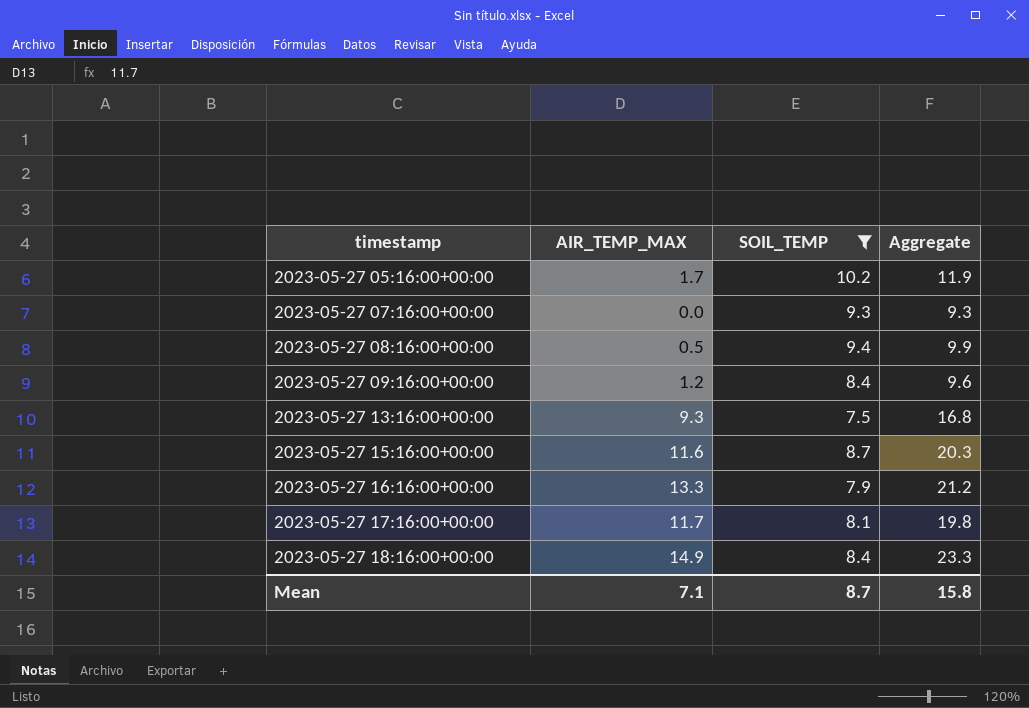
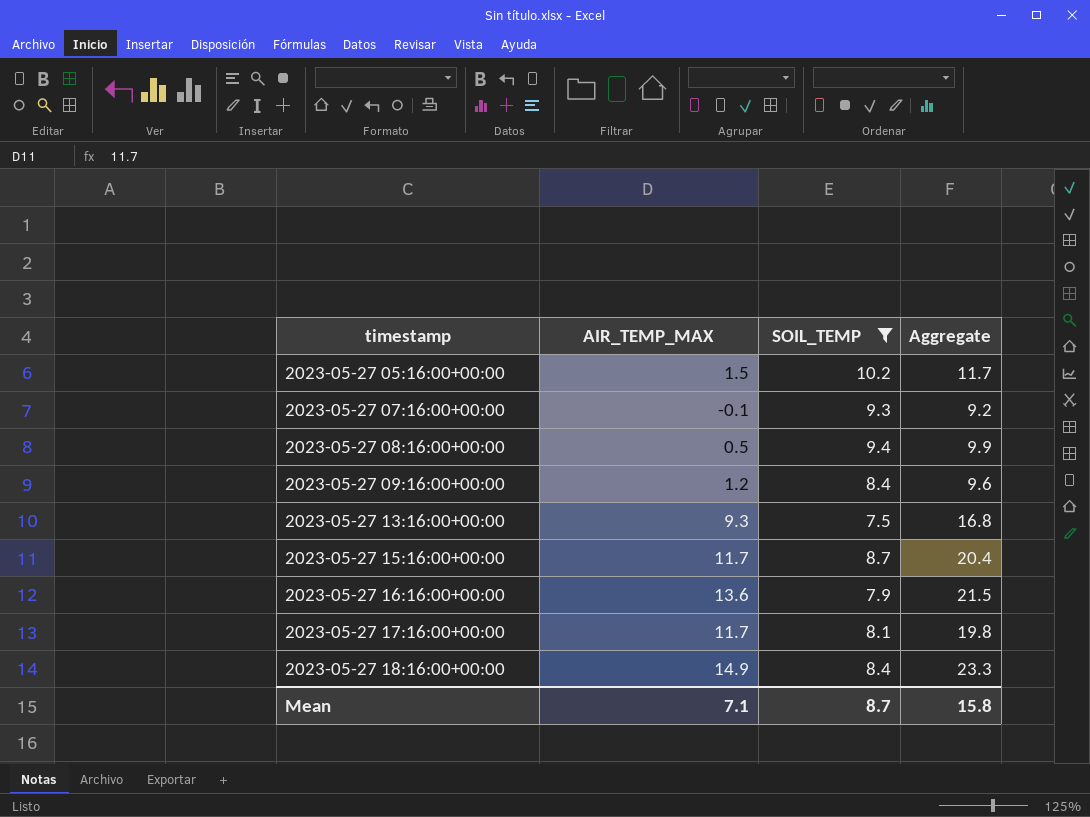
2023-05-27 05:16:00+00:00 | AIR_TEMP_MAX: 1.7 -> 1.5
2023-05-27 05:16:00+00:00 | Aggregate: 11.9 -> 11.7
2023-05-27 07:16:00+00:00 | AIR_TEMP_MAX: 0.0 -> -0.1
2023-05-27 07:16:00+00:00 | Aggregate: 9.3 -> 9.2
2023-05-27 15:16:00+00:00 | AIR_TEMP_MAX: 11.6 -> 11.7
2023-05-27 15:16:00+00:00 | Aggregate: 20.3 -> 20.4
2023-05-27 16:16:00+00:00 | AIR_TEMP_MAX: 13.3 -> 13.6
2023-05-27 16:16:00+00:00 | Aggregate: 21.2 -> 21.5

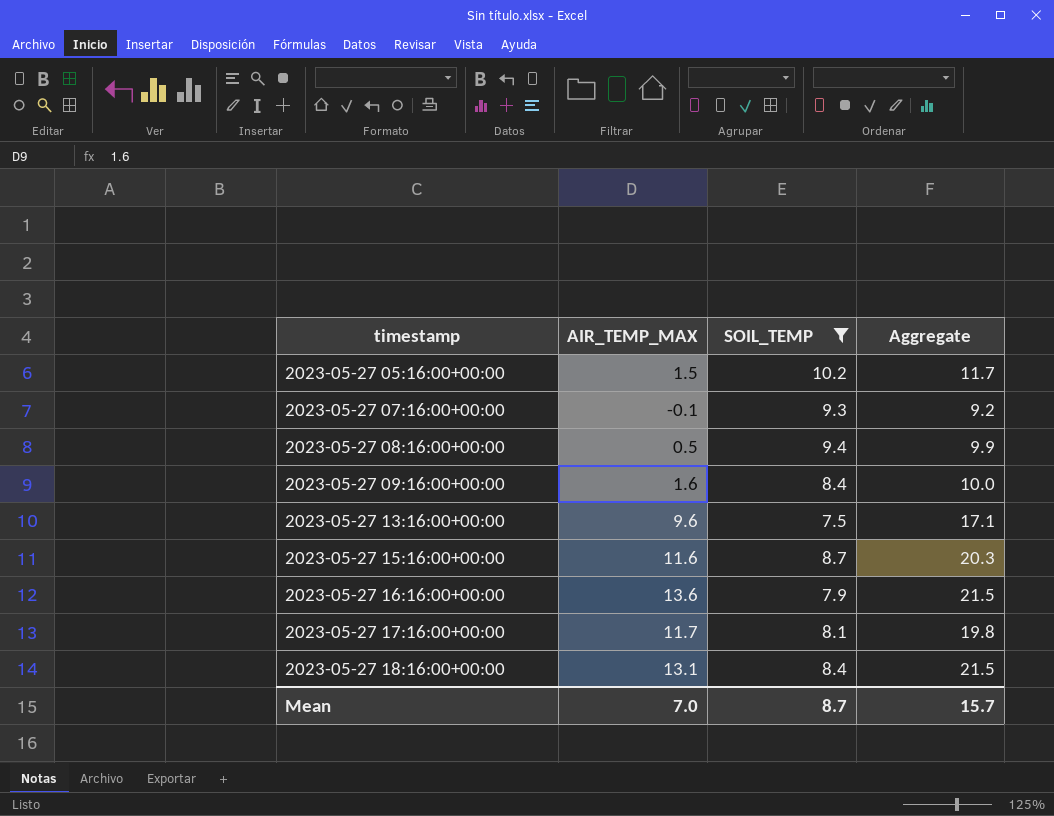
2023-05-27 09:16:00+00:00 | AIR_TEMP_MAX: 1.2 -> 1.6
2023-05-27 09:16:00+00:00 | Aggregate: 9.6 -> 10.0
2023-05-27 13:16:00+00:00 | AIR_TEMP_MAX: 9.3 -> 9.6
2023-05-27 13:16:00+00:00 | Aggregate: 16.8 -> 17.1
2023-05-27 15:16:00+00:00 | AIR_TEMP_MAX: 11.7 -> 11.6
2023-05-27 15:16:00+00:00 | Aggregate: 20.4 -> 20.3
2023-05-27 18:16:00+00:00 | AIR_TEMP_MAX: 14.9 -> 13.1
2023-05-27 18:16:00+00:00 | Aggregate: 23.3 -> 21.5
Mean | AIR_TEMP_MAX: 7.1 -> 7.0
Mean | Aggregate: 15.8 -> 15.7

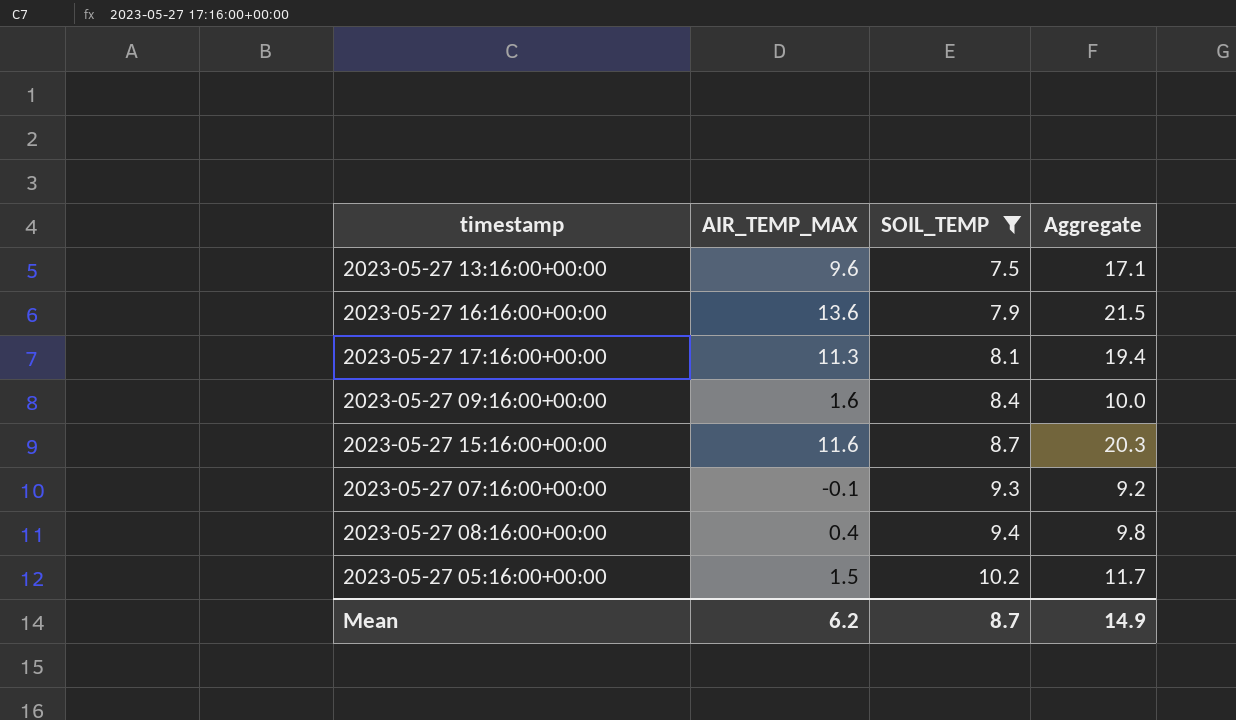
row order: timestamp ascending -> SOIL_TEMP ascending
row 2023-05-27 18:16:00+00:00: 13.1 | 8.4 | 21.5 -> none
2023-05-27 17:16:00+00:00 | AIR_TEMP_MAX: 11.7 -> 11.3
2023-05-27 17:16:00+00:00 | Aggregate: 19.8 -> 19.4
2023-05-27 08:16:00+00:00 | AIR_TEMP_MAX: 0.5 -> 0.4
2023-05-27 08:16:00+00:00 | Aggregate: 9.9 -> 9.8
Mean | AIR_TEMP_MAX: 7.0 -> 6.2
Mean | Aggregate: 15.7 -> 14.9

